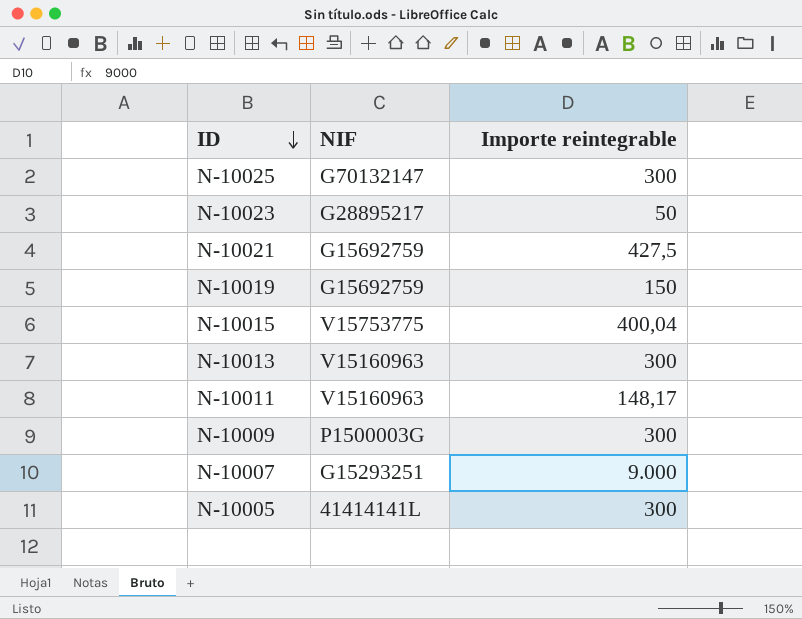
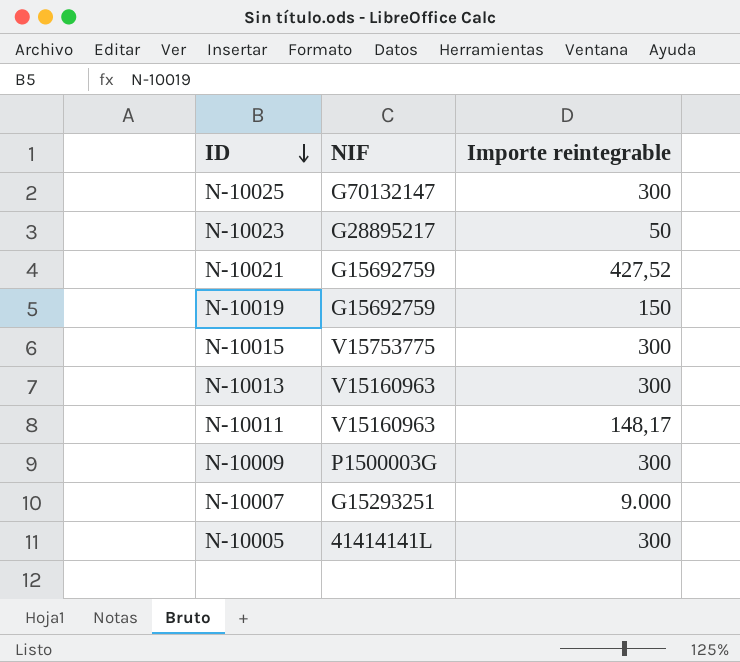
N-10021 | Importe reintegrable: 427,5 -> 427,52
N-10015 | Importe reintegrable: 400,04 -> 300

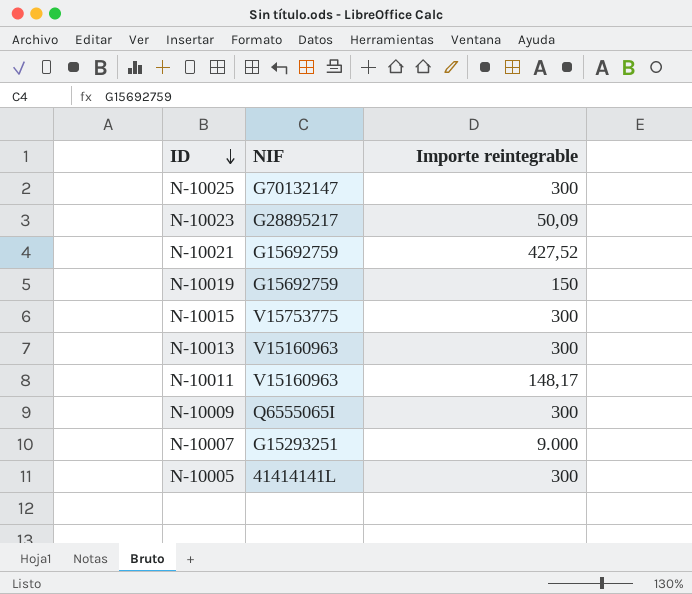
N-10023 | Importe reintegrable: 50 -> 50,09
N-10009 | NIF: P1500003G -> Q6555065I

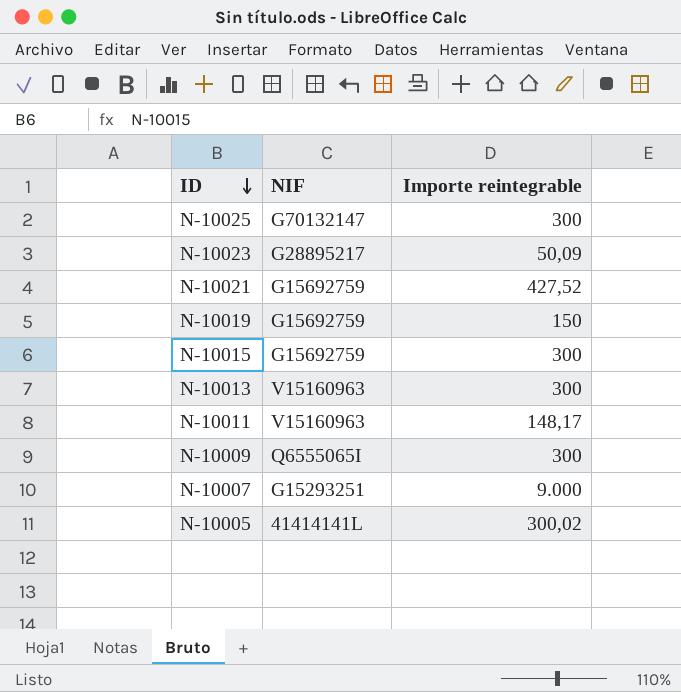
N-10015 | NIF: V15753775 -> G15692759
N-10005 | Importe reintegrable: 300 -> 300,02

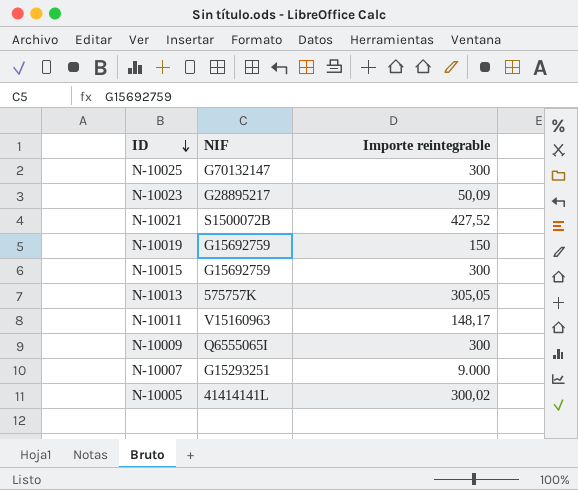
N-10021 | NIF: G15692759 -> S1500072B
N-10013 | NIF: V15160963 -> 575757K
N-10013 | Importe reintegrable: 300 -> 305,05

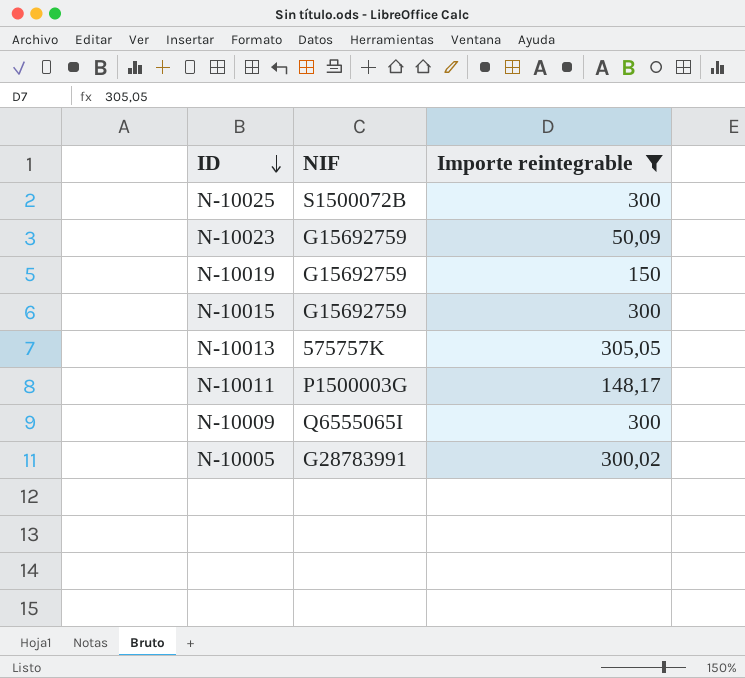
filter: none -> Importe reintegrable <= 305,05
N-10025 | NIF: G70132147 -> S1500072B
N-10023 | NIF: G28895217 -> G15692759
N-10011 | NIF: V15160963 -> P1500003G
N-10005 | NIF: 41414141L -> G28783991

